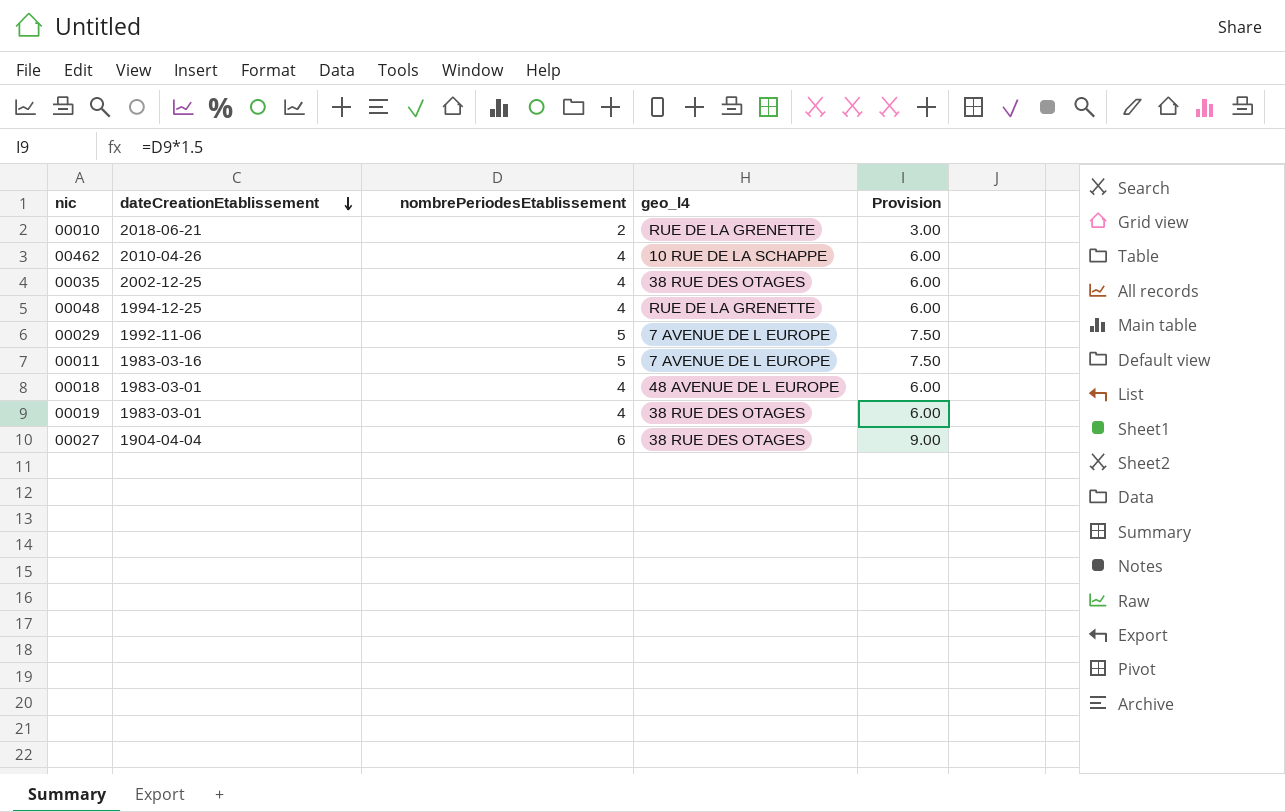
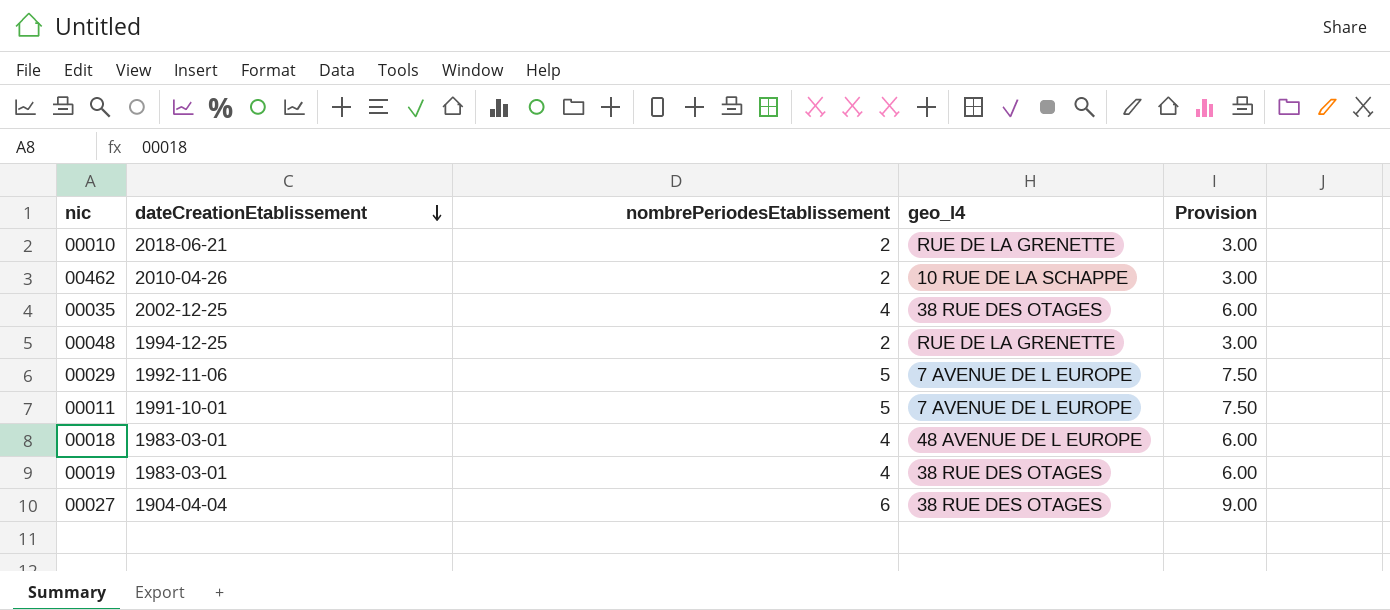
00462 | nombrePeriodesEtablissement: 4 -> 2
00462 | Provision: 6.00 -> 3.00
00048 | nombrePeriodesEtablissement: 4 -> 2
00048 | Provision: 6.00 -> 3.00
00011 | dateCreationEtablissement: 1983-03-16 -> 1991-10-01

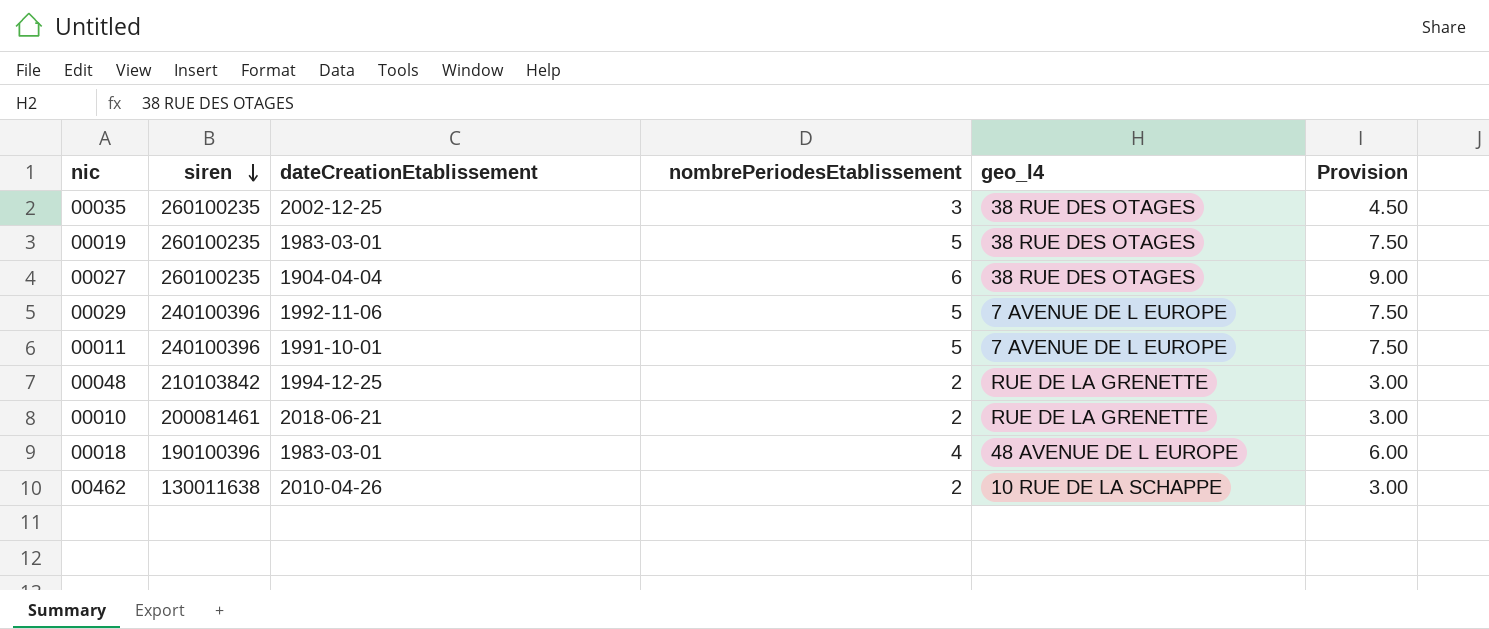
row order: dateCreationEtablissement descending -> siren descending
column siren | position: none -> 2
00035 | nombrePeriodesEtablissement: 4 -> 3
00035 | Provision: 6.00 -> 4.50
00019 | nombrePeriodesEtablissement: 4 -> 5
00019 | Provision: 6.00 -> 7.50

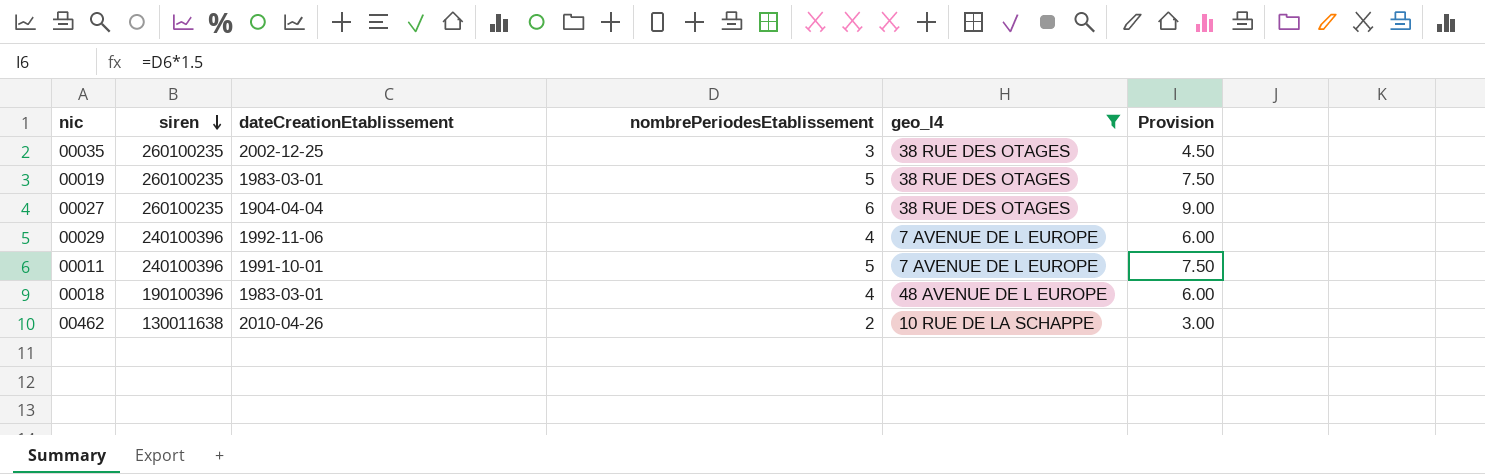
filter: none -> geo_l4 != RUE DE LA GRENETTE
00029 | nombrePeriodesEtablissement: 5 -> 4
00029 | Provision: 7.50 -> 6.00

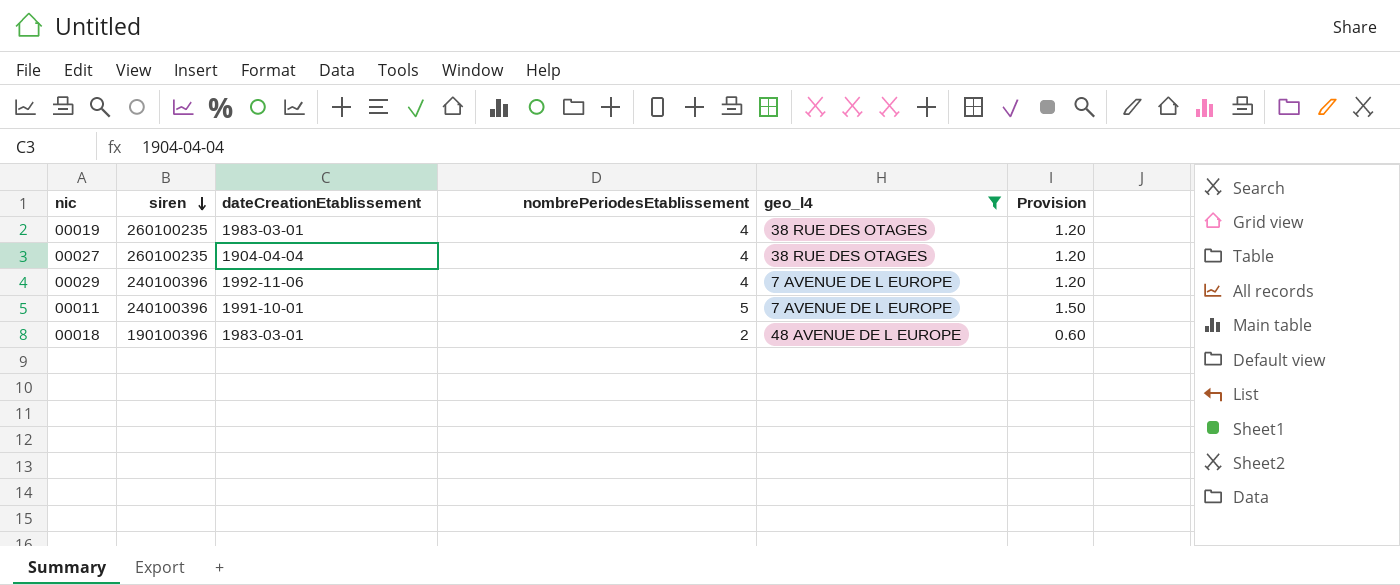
column Provision | formula: [nombrePeriodesEtablissement] * 1.5 -> [nombrePeriodesEtablissement] * 0.3
row 00035: 260100235 | 2002-12-25 | 3 | 38 RUE DES OTAGES | 4.50 -> none
row 00462: 130011638 | 2010-04-26 | 2 | 10 RUE DE LA SCHAPPE | 3.00 -> none
00019 | nombrePeriodesEtablissement: 5 -> 4
00027 | nombrePeriodesEtablissement: 6 -> 4
00018 | nombrePeriodesEtablissement: 4 -> 2

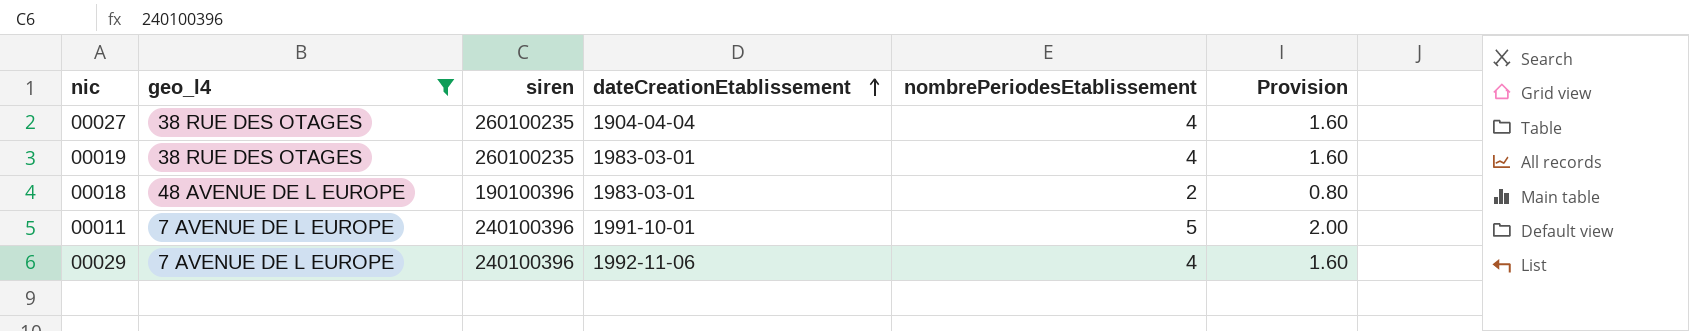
row order: siren descending -> dateCreationEtablissement ascending
column geo_l4 | position: 5 -> 2
column Provision | formula: [nombrePeriodesEtablissement] * 0.3 -> [nombrePeriodesEtablissement] * 0.4

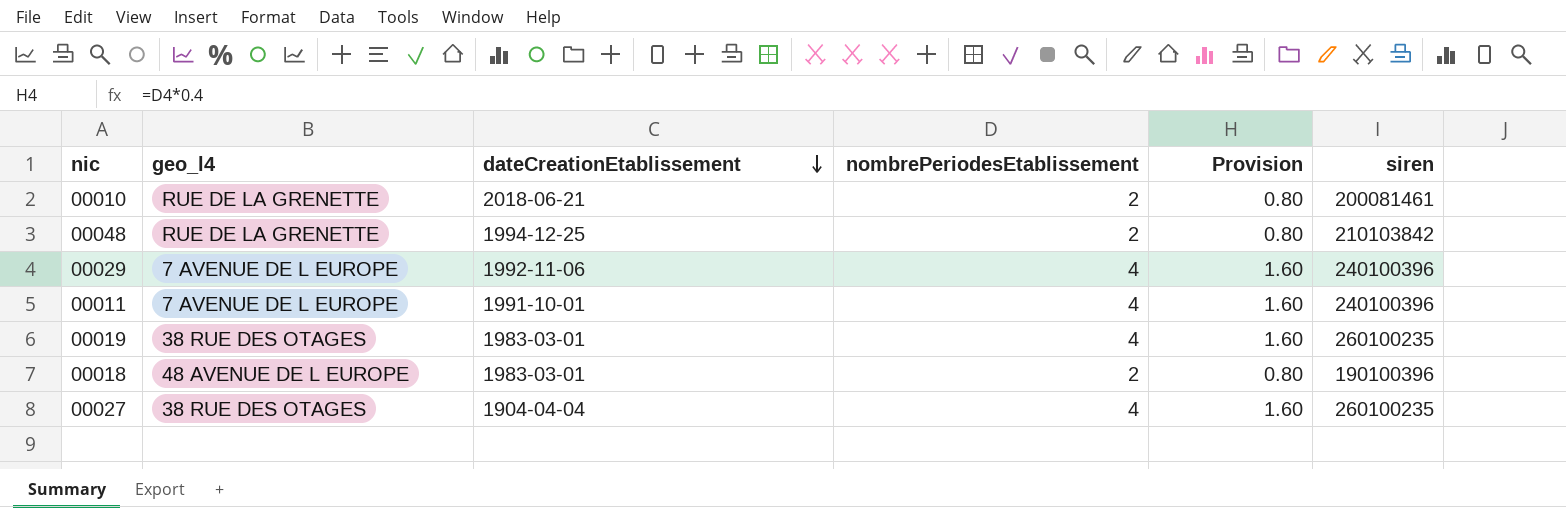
filter: geo_l4 != RUE DE LA GRENETTE -> none
row order: dateCreationEtablissement ascending -> dateCreationEtablissement descending
column siren | position: 3 -> 6
00011 | nombrePeriodesEtablissement: 5 -> 4
00011 | Provision: 2.00 -> 1.60

